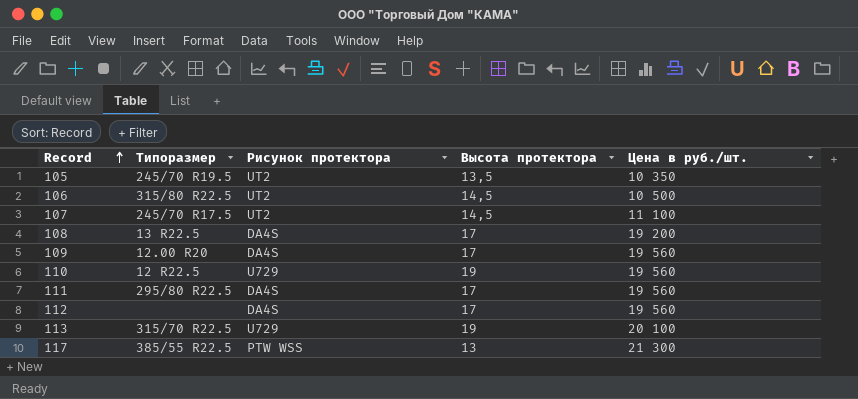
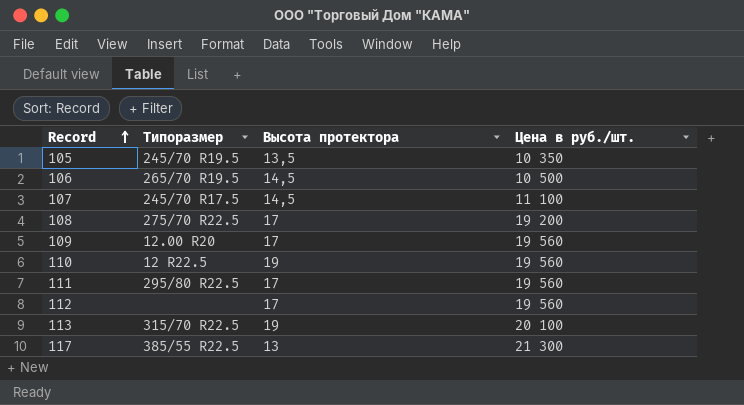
column Рисунок протектора | position: 3 -> none
106 | Типоразмер: 315/80 R22.5 -> 265/70 R19.5
108 | Типоразмер: 13 R22.5 -> 275/70 R22.5

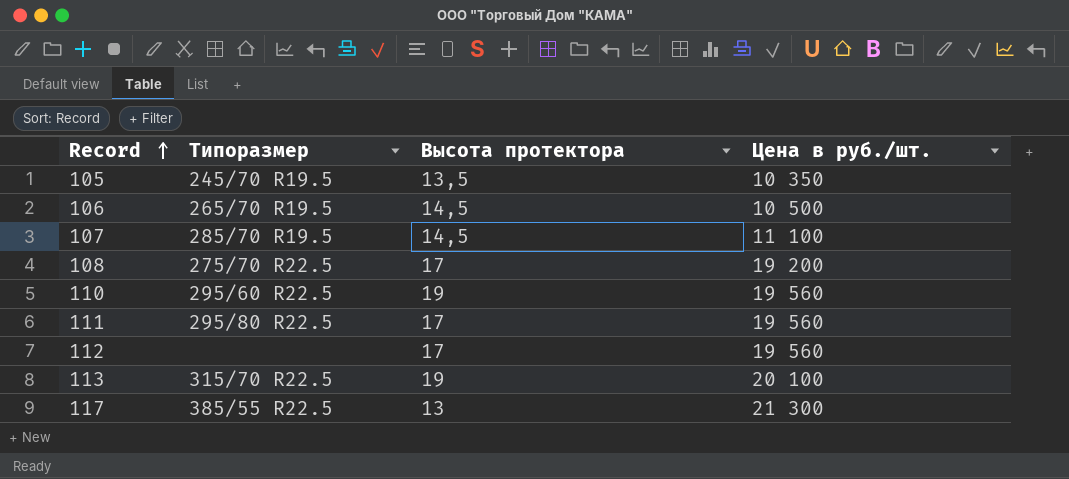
row 109: 12.00 R20 | 17 | 19 560 -> none
107 | Типоразмер: 245/70 R17.5 -> 285/70 R19.5
110 | Типоразмер: 12 R22.5 -> 295/60 R22.5

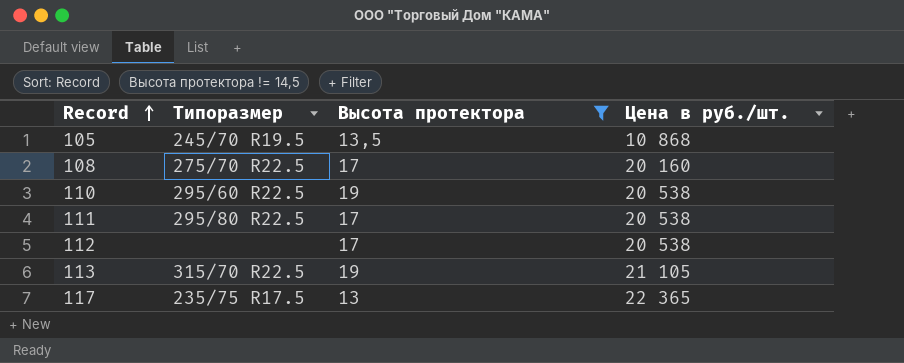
filter: none -> Высота протектора != 14,5
105 | Цена в руб./шт.: 10 350 -> 10 868
108 | Цена в руб./шт.: 19 200 -> 20 160
110 | Цена в руб./шт.: 19 560 -> 20 538
111 | Цена в руб./шт.: 19 560 -> 20 538
112 | Цена в руб./шт.: 19 560 -> 20 538
113 | Цена в руб./шт.: 20 100 -> 21 105
117 | Типоразмер: 385/55 R22.5 -> 235/75 R17.5
117 | Цена в руб./шт.: 21 300 -> 22 365

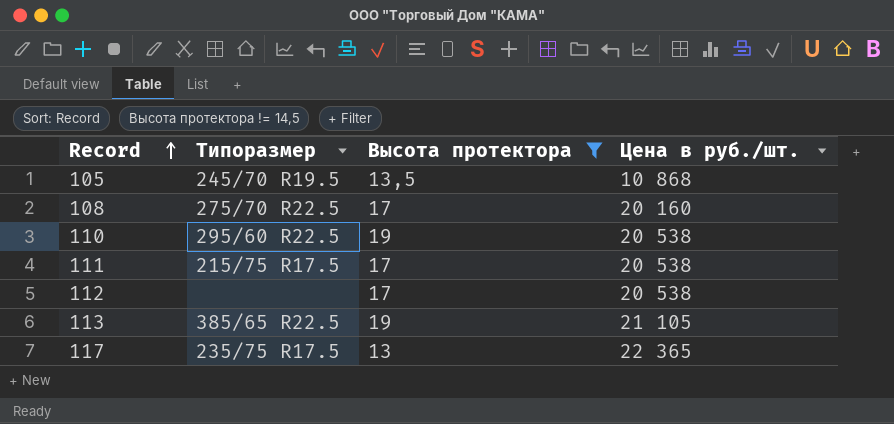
111 | Типоразмер: 295/80 R22.5 -> 215/75 R17.5
113 | Типоразмер: 315/70 R22.5 -> 385/65 R22.5

